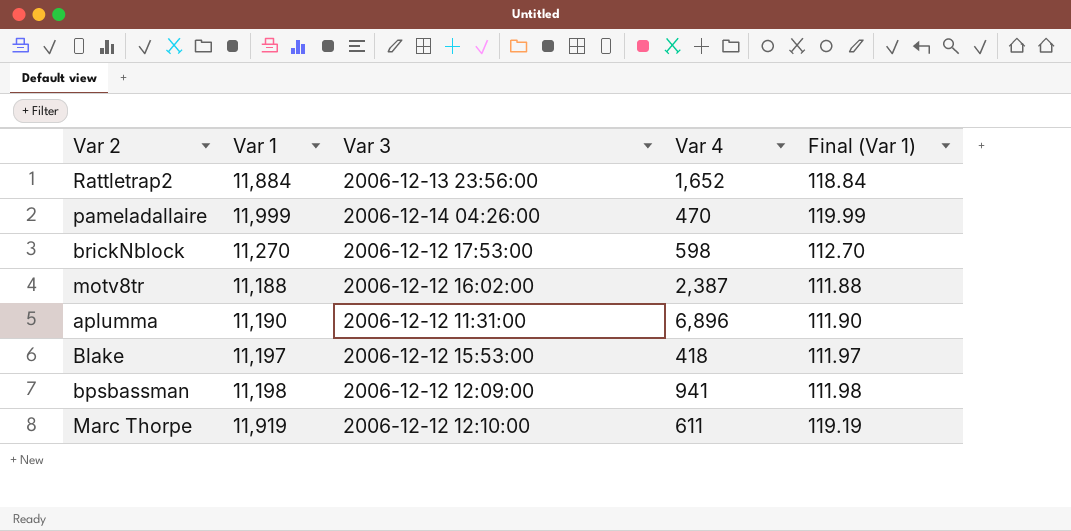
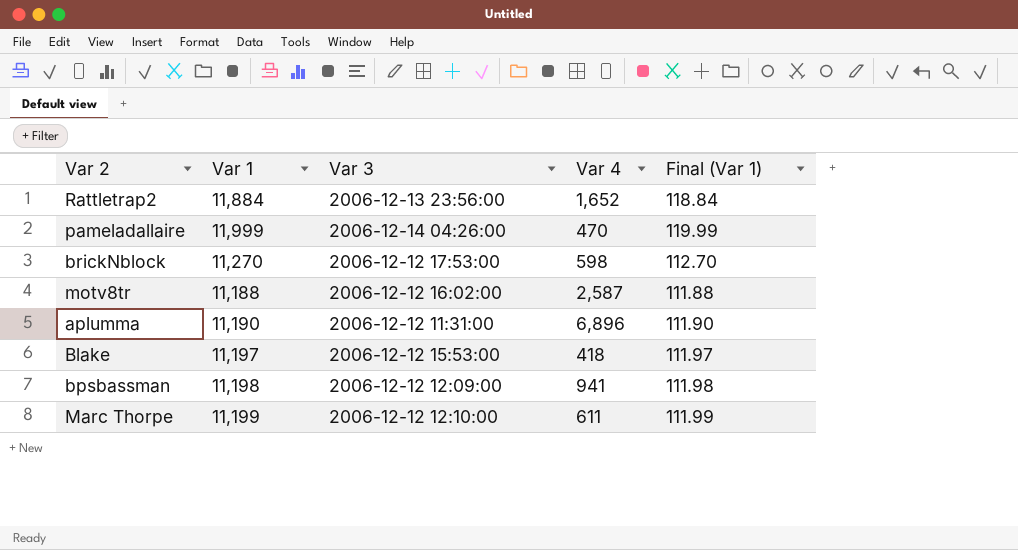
motv8tr | Var 4: 2,387 -> 2,587
Marc Thorpe | Var 1: 11,919 -> 11,199
Marc Thorpe | Final (Var 1): 119.19 -> 111.99

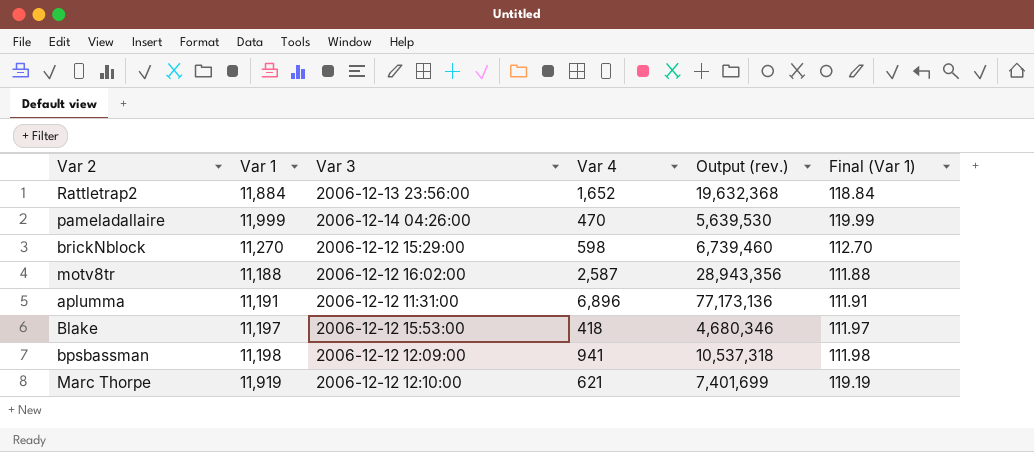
column Output (rev.) | formula: none -> [Var 1] * [Var 4]
brickNblock | Var 3: 2006-12-12 17:53:00 -> 2006-12-12 15:29:00
aplumma | Var 1: 11,190 -> 11,191
aplumma | Final (Var 1): 111.90 -> 111.91
Marc Thorpe | Var 1: 11,199 -> 11,919
Marc Thorpe | Var 4: 611 -> 621
Marc Thorpe | Final (Var 1): 111.99 -> 119.19

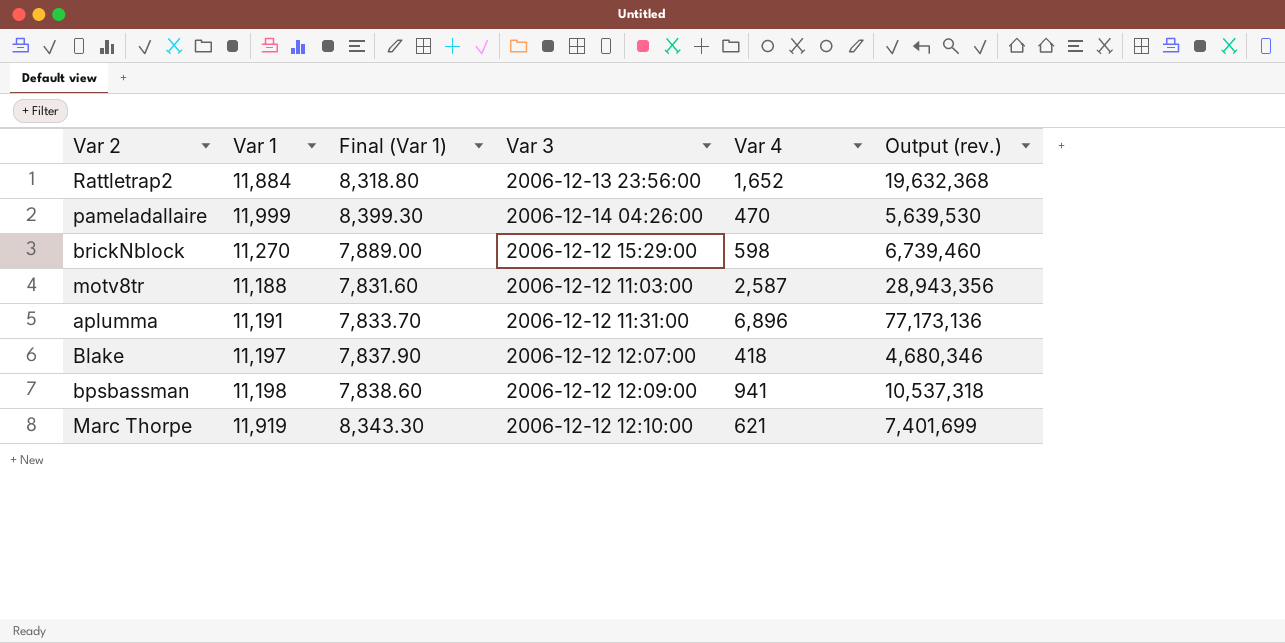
column Final (Var 1) | formula: [Var 1] * 0.01 -> [Var 1] * 0.7
column Final (Var 1) | position: 6 -> 3
motv8tr | Var 3: 2006-12-12 16:02:00 -> 2006-12-12 11:03:00
Blake | Var 3: 2006-12-12 15:53:00 -> 2006-12-12 12:07:00

